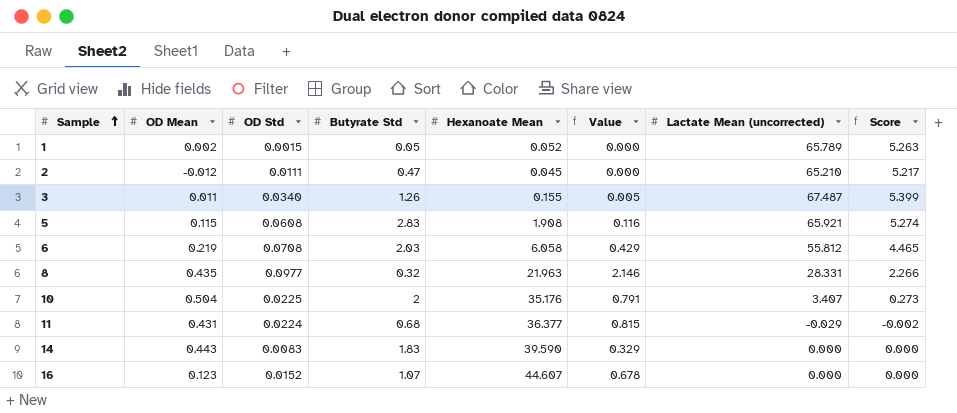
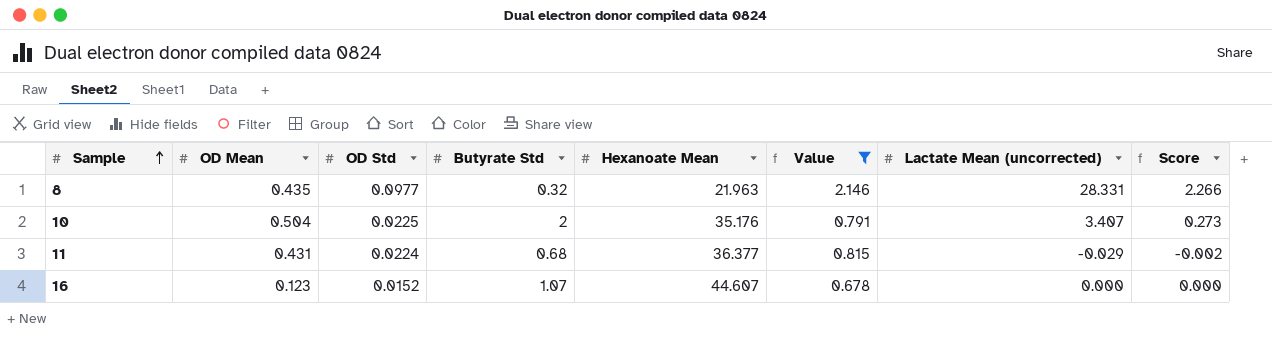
filter: none -> Value >= 0.678

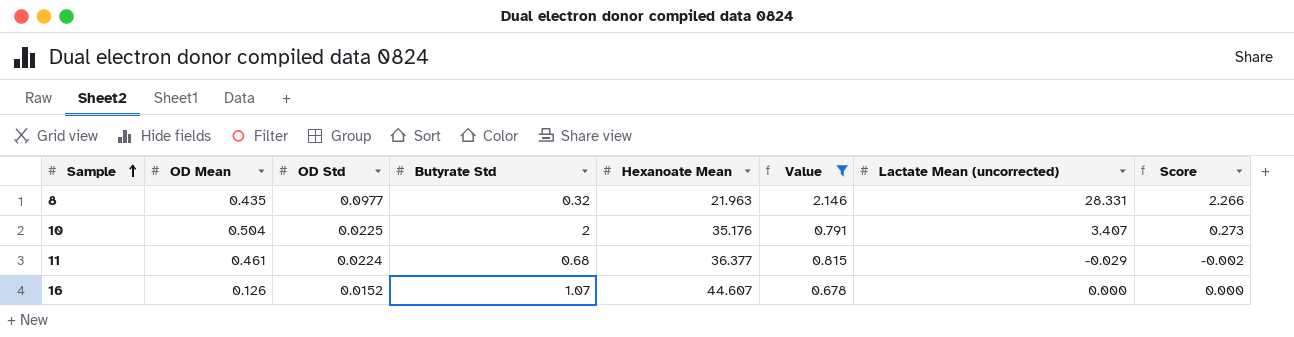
11 | OD Mean: 0.431 -> 0.461
16 | OD Mean: 0.123 -> 0.126

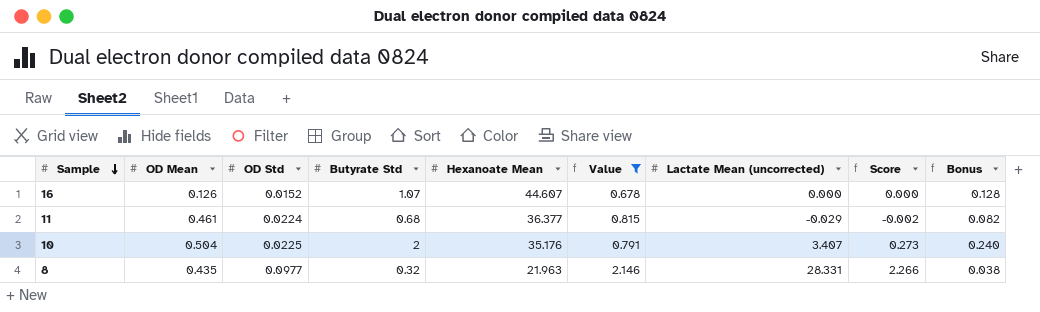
row order: Sample ascending -> Sample descending
column Bonus | formula: none -> [Butyrate Std] * 0.12

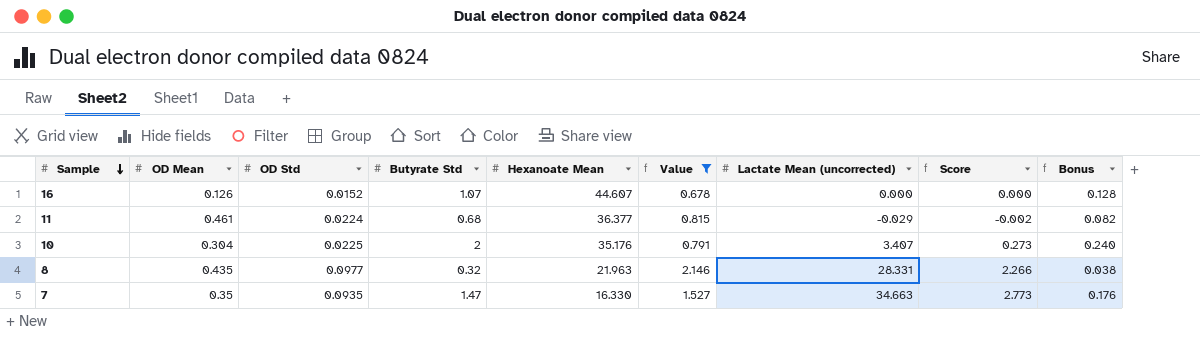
10 | OD Mean: 0.504 -> 0.304
row 7: none -> 0.35 | 0.0935 | 1.47 | 16.330 | 1.527 | 34.663 | 2.773 | 0.176

